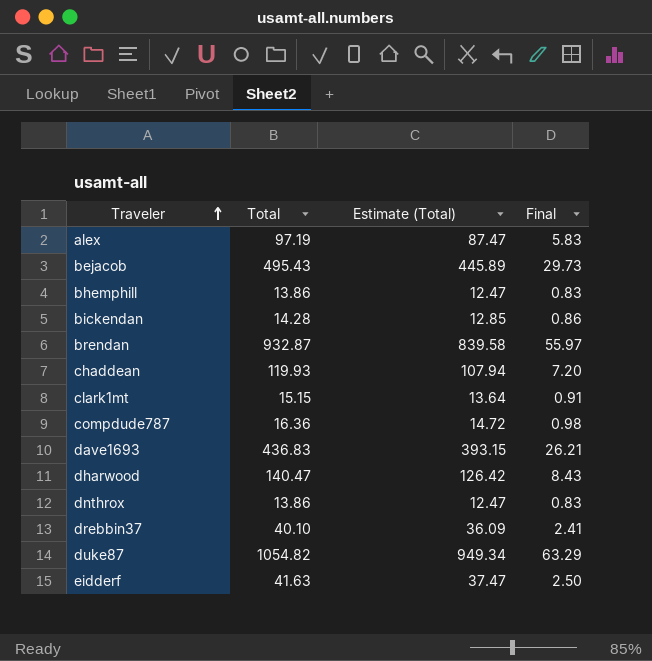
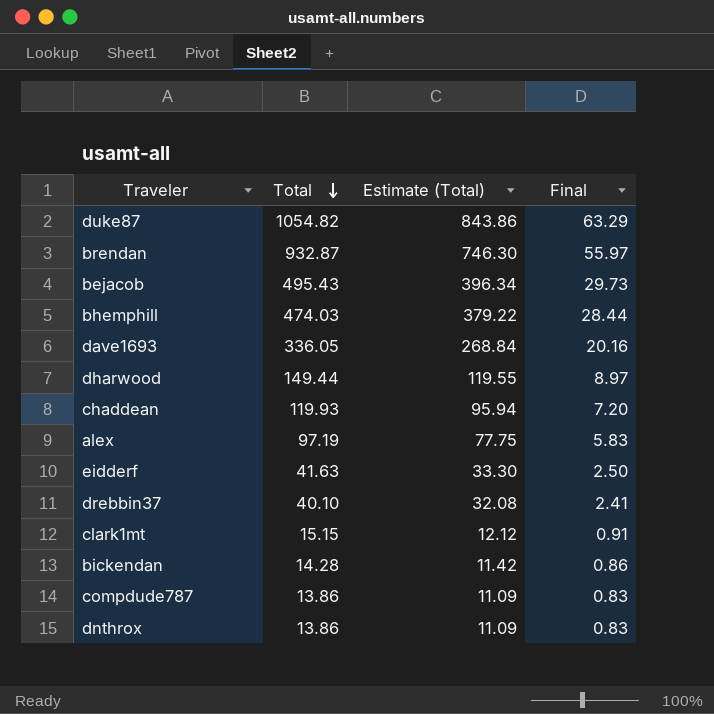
row order: Traveler ascending -> Total descending
column Estimate (Total) | formula: [Total] * 0.9 -> [Total] * 0.8
bhemphill | Total: 13.86 -> 474.03
bhemphill | Final: 0.83 -> 28.44
dave1693 | Total: 436.83 -> 336.05
dave1693 | Final: 26.21 -> 20.16
dharwood | Total: 140.47 -> 149.44
dharwood | Final: 8.43 -> 8.97
compdude787 | Total: 16.36 -> 13.86
compdude787 | Final: 0.98 -> 0.83

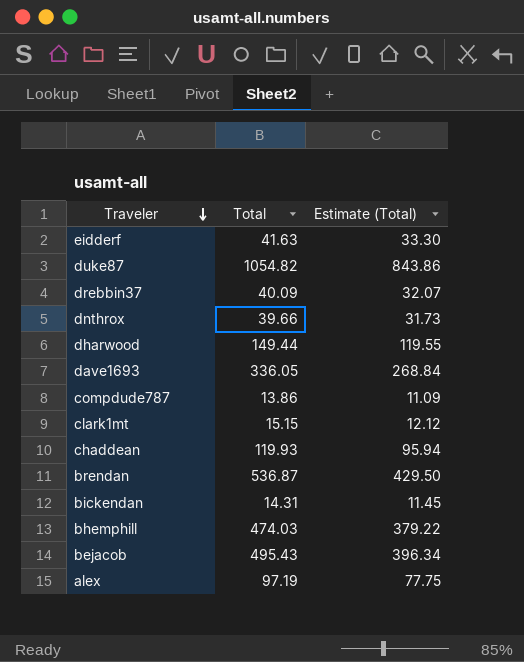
row order: Total descending -> Traveler descending
column Final | formula: [Total] * 0.06 -> none
drebbin37 | Total: 40.10 -> 40.09
drebbin37 | Estimate (Total): 32.08 -> 32.07
dnthrox | Total: 13.86 -> 39.66
dnthrox | Estimate (Total): 11.09 -> 31.73
brendan | Total: 932.87 -> 536.87
brendan | Estimate (Total): 746.30 -> 429.50
bickendan | Total: 14.28 -> 14.31
bickendan | Estimate (Total): 11.42 -> 11.45

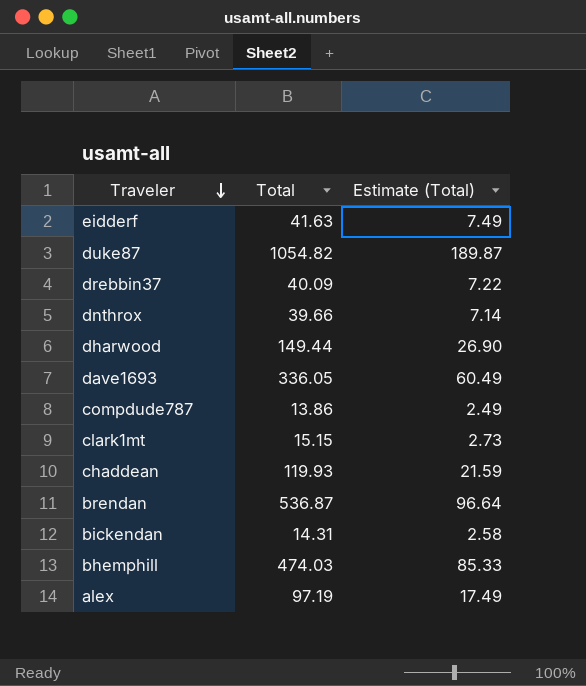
column Estimate (Total) | formula: [Total] * 0.8 -> [Total] * 0.18
row bejacob: 495.43 | 396.34 -> none

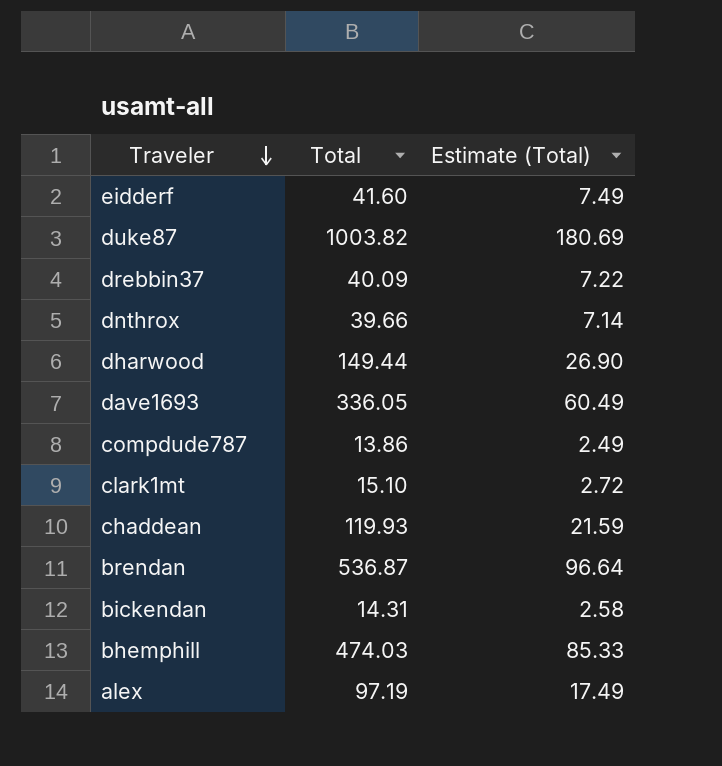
eidderf | Total: 41.63 -> 41.60
duke87 | Total: 1054.82 -> 1003.82
duke87 | Estimate (Total): 189.87 -> 180.69
clark1mt | Total: 15.15 -> 15.10
clark1mt | Estimate (Total): 2.73 -> 2.72

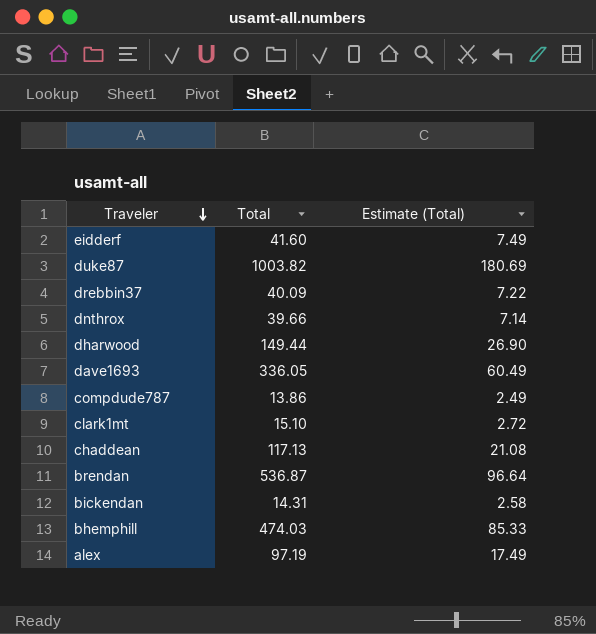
chaddean | Total: 119.93 -> 117.13
chaddean | Estimate (Total): 21.59 -> 21.08

